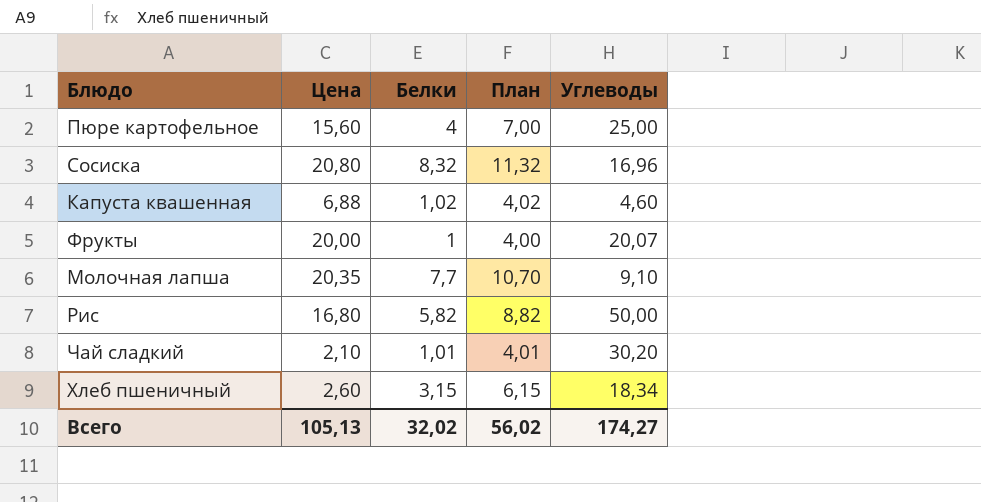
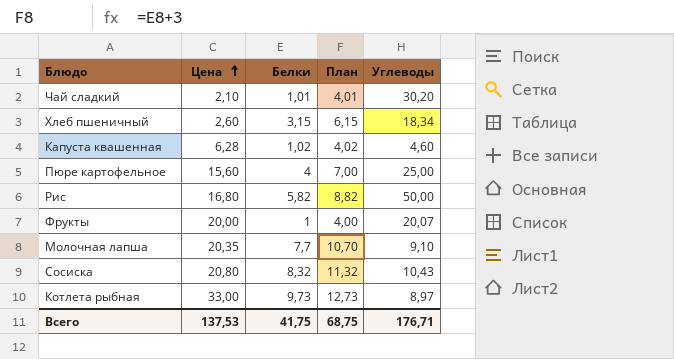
row order: none -> Цена ascending
Капуста квашенная | Цена: 6,88 -> 6,28
Сосиска | Углеводы: 16,96 -> 10,43
row Котлета рыбная: none -> 33,00 | 9,73 | 12,73 | 8,97
Всего | Цена: 105,13 -> 137,53
Всего | Белки: 32,02 -> 41,75
Всего | План: 56,02 -> 68,75
Всего | Углеводы: 174,27 -> 176,71

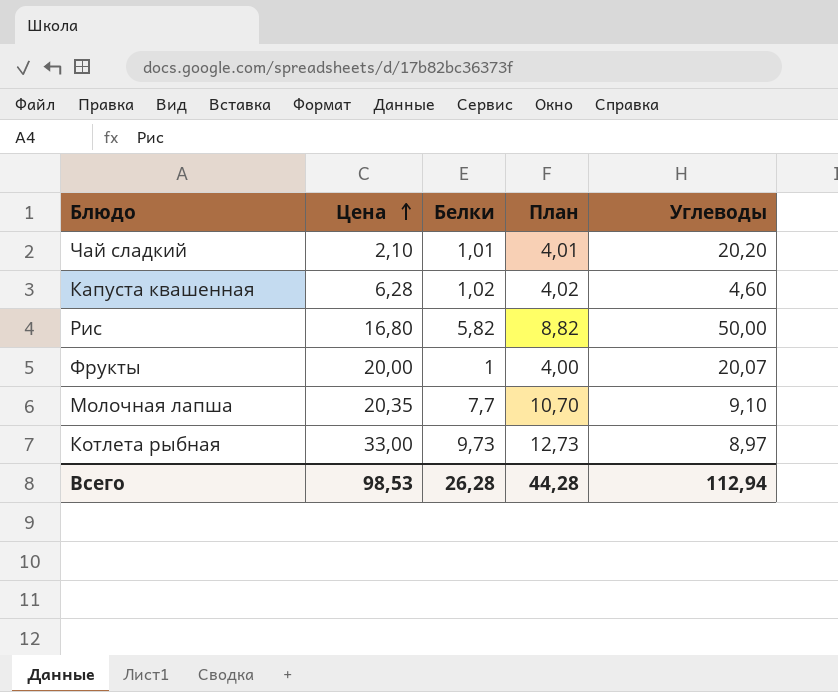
row Хлеб пшеничный: 2,60 | 3,15 | 6,15 | 18,34 -> none
row Пюре картофельное: 15,60 | 4 | 7,00 | 25,00 -> none
row Сосиска: 20,80 | 8,32 | 11,32 | 10,43 -> none
Чай сладкий | Углеводы: 30,20 -> 20,20
Всего | Цена: 137,53 -> 98,53
Всего | Белки: 41,75 -> 26,28
Всего | План: 68,75 -> 44,28
Всего | Углеводы: 176,71 -> 112,94

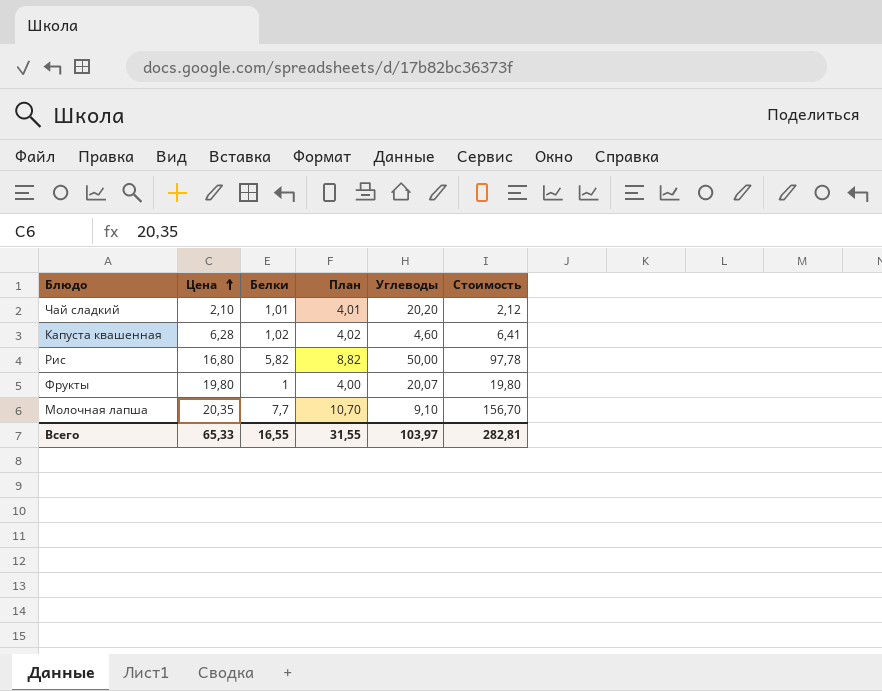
column Стоимость | formula: none -> [Цена] * [Белки]
row Котлета рыбная: 33,00 | 9,73 | 12,73 | 8,97 -> none
Фрукты | Цена: 20,00 -> 19,80
Всего | Цена: 98,53 -> 65,33
Всего | Белки: 26,28 -> 16,55
Всего | План: 44,28 -> 31,55
Всего | Углеводы: 112,94 -> 103,97

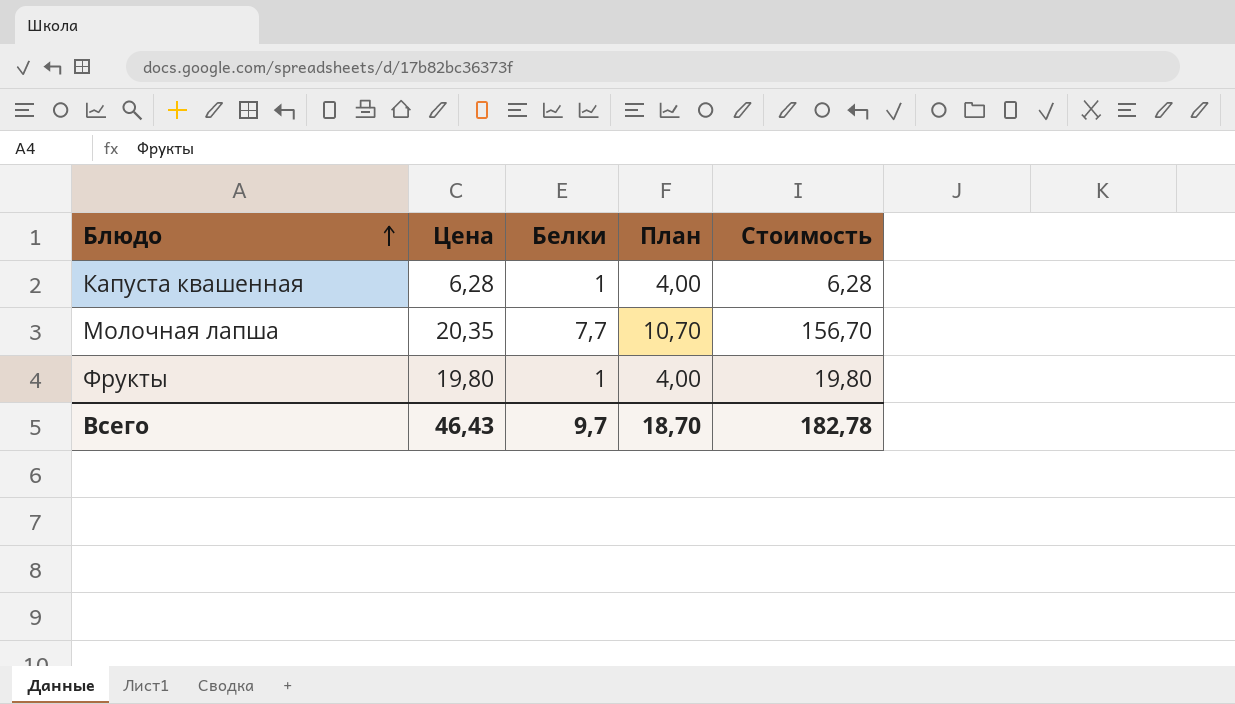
row order: Цена ascending -> Блюдо ascending
column Углеводы | position: 5 -> none
row Чай сладкий: 2,10 | 1,01 | 4,01 | 20,20 | 2,12 -> none
row Рис: 16,80 | 5,82 | 8,82 | 50,00 | 97,78 -> none
Капуста квашенная | Белки: 1,02 -> 1
Капуста квашенная | План: 4,02 -> 4,00
Капуста квашенная | Стоимость: 6,41 -> 6,28
Всего | Цена: 65,33 -> 46,43
Всего | Белки: 16,55 -> 9,7
Всего | План: 31,55 -> 18,70
Всего | Стоимость: 282,81 -> 182,78

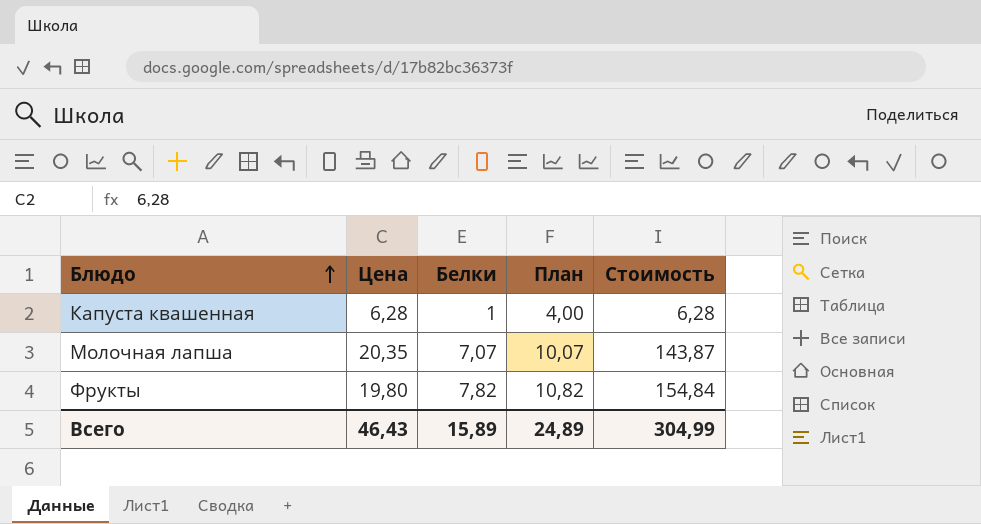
Молочная лапша | Белки: 7,7 -> 7,07
Молочная лапша | План: 10,70 -> 10,07
Молочная лапша | Стоимость: 156,70 -> 143,87
Фрукты | Белки: 1 -> 7,82
Фрукты | План: 4,00 -> 10,82
Фрукты | Стоимость: 19,80 -> 154,84
Всего | Белки: 9,7 -> 15,89
Всего | План: 18,70 -> 24,89
Всего | Стоимость: 182,78 -> 304,99

